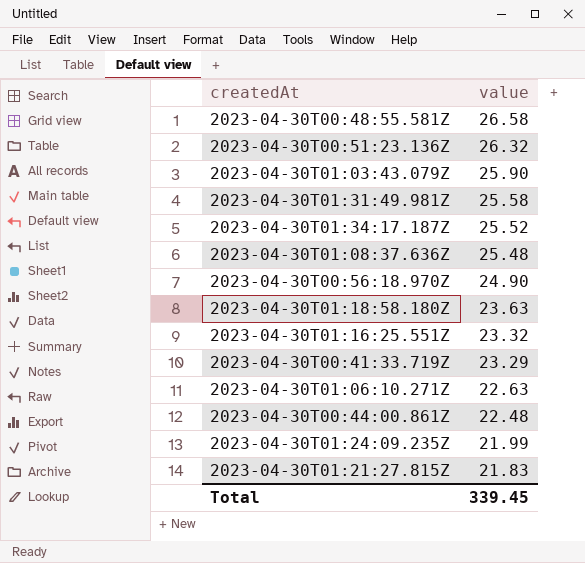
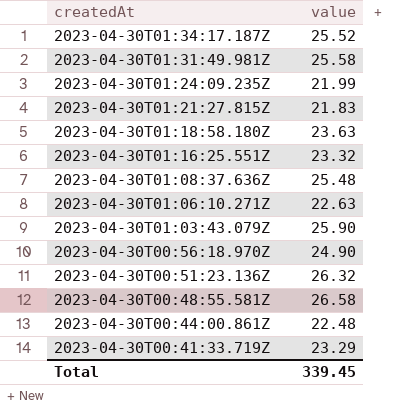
row order: value descending -> createdAt descending

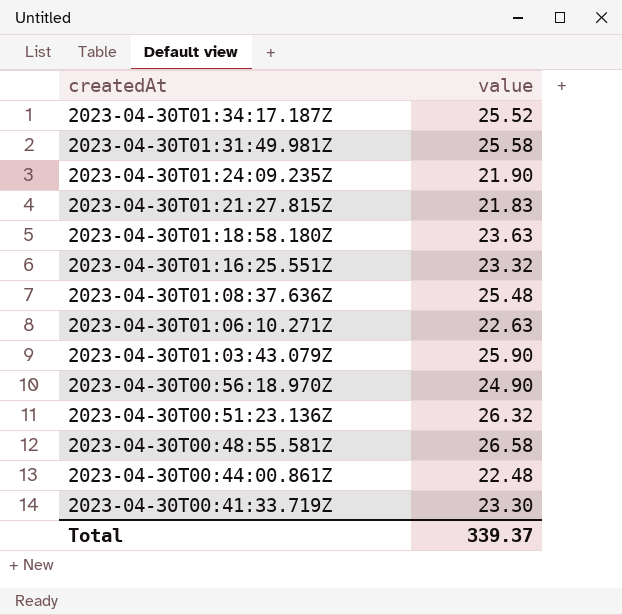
2023-04-30T01:24:09.235Z | value: 21.99 -> 21.90
2023-04-30T00:41:33.719Z | value: 23.29 -> 23.30
Total | value: 339.45 -> 339.37

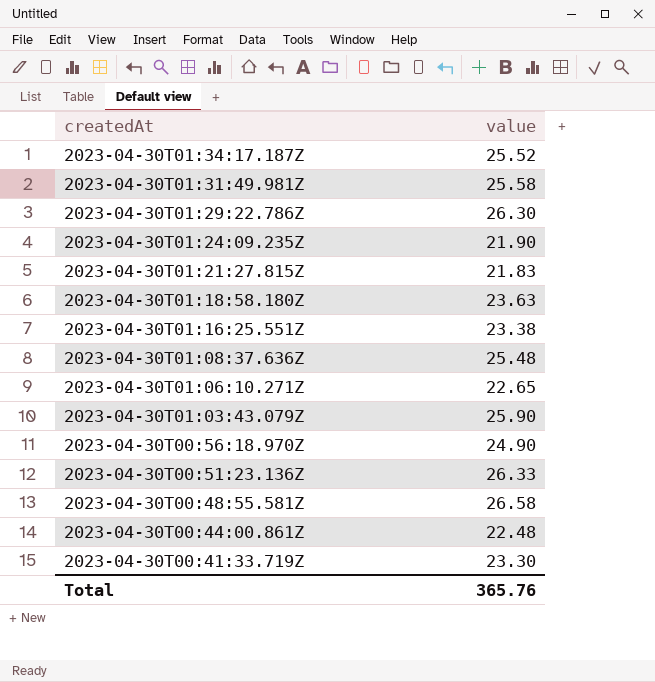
row 2023-04-30T01:29:22.786Z: none -> 26.30
2023-04-30T01:16:25.551Z | value: 23.32 -> 23.38
2023-04-30T01:06:10.271Z | value: 22.63 -> 22.65
2023-04-30T00:51:23.136Z | value: 26.32 -> 26.33
Total | value: 339.37 -> 365.76

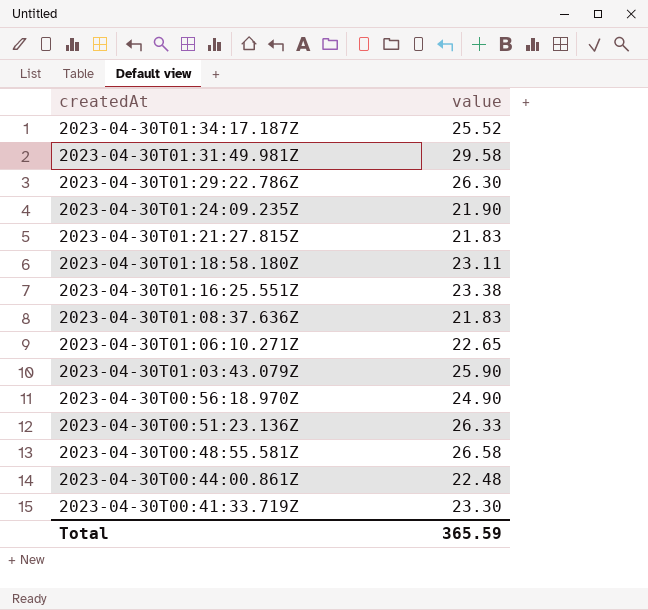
2023-04-30T01:31:49.981Z | value: 25.58 -> 29.58
2023-04-30T01:18:58.180Z | value: 23.63 -> 23.11
2023-04-30T01:08:37.636Z | value: 25.48 -> 21.83
Total | value: 365.76 -> 365.59

